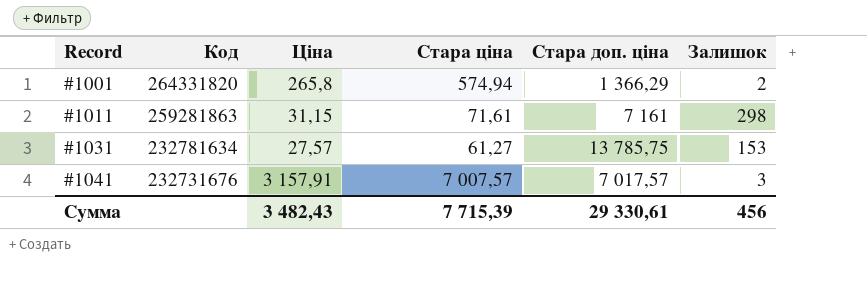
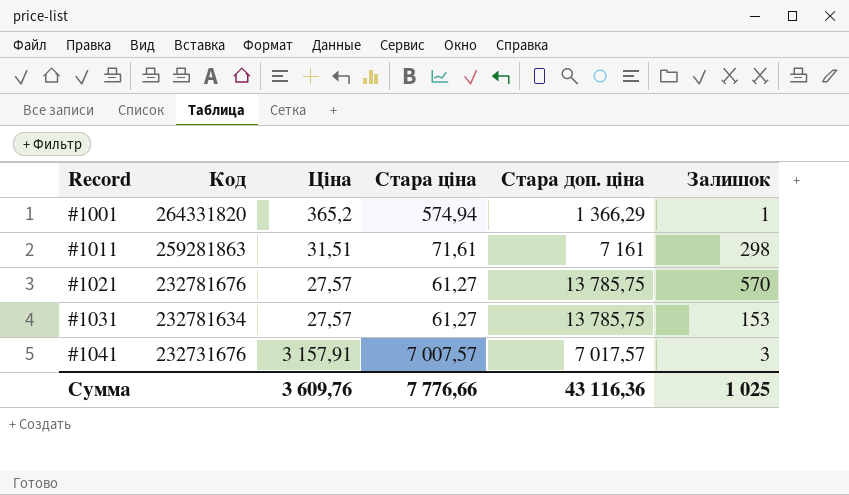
#1001 | Ціна: 265,8 -> 365,2
#1001 | Залишок: 2 -> 1
#1011 | Ціна: 31,15 -> 31,51
row #1021: none -> 232781676 | 27,57 | 61,27 | 13 785,75 | 570
Сумма | Ціна: 3 482,43 -> 3 609,76
Сумма | Стара ціна: 7 715,39 -> 7 776,66
Сумма | Стара доп. ціна: 29 330,61 -> 43 116,36
Сумма | Залишок: 456 -> 1 025

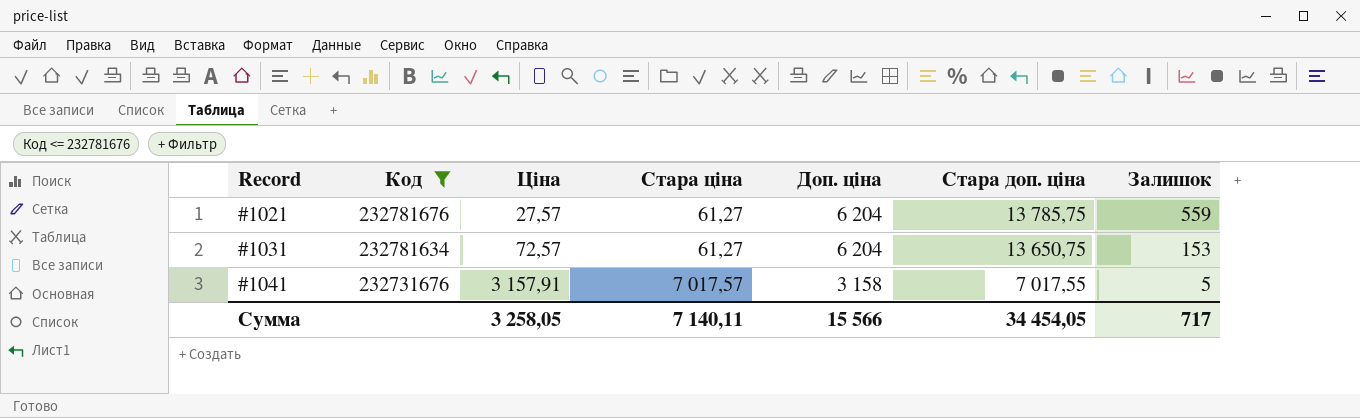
filter: none -> Код <= 232781676
column Доп. ціна | position: none -> 5
#1021 | Залишок: 570 -> 559
#1031 | Ціна: 27,57 -> 72,57
#1031 | Стара доп. ціна: 13 785,75 -> 13 650,75
#1041 | Стара ціна: 7 007,57 -> 7 017,57
#1041 | Стара доп. ціна: 7 017,57 -> 7 017,55
#1041 | Залишок: 3 -> 5
Сумма | Ціна: 3 609,76 -> 3 258,05
Сумма | Стара ціна: 7 776,66 -> 7 140,11
Сумма | Стара доп. ціна: 43 116,36 -> 34 454,05
Сумма | Залишок: 1 025 -> 717

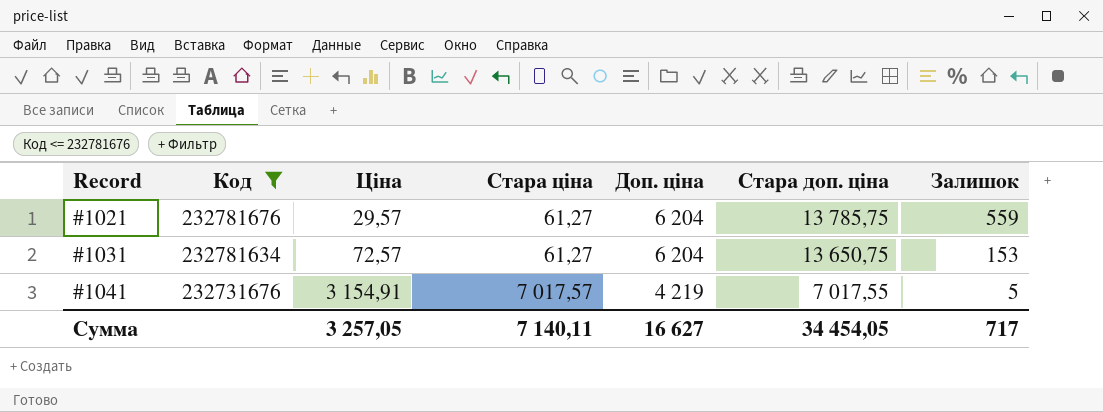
#1021 | Ціна: 27,57 -> 29,57
#1041 | Ціна: 3 157,91 -> 3 154,91
#1041 | Доп. ціна: 3 158 -> 4 219
Сумма | Ціна: 3 258,05 -> 3 257,05
Сумма | Доп. ціна: 15 566 -> 16 627

